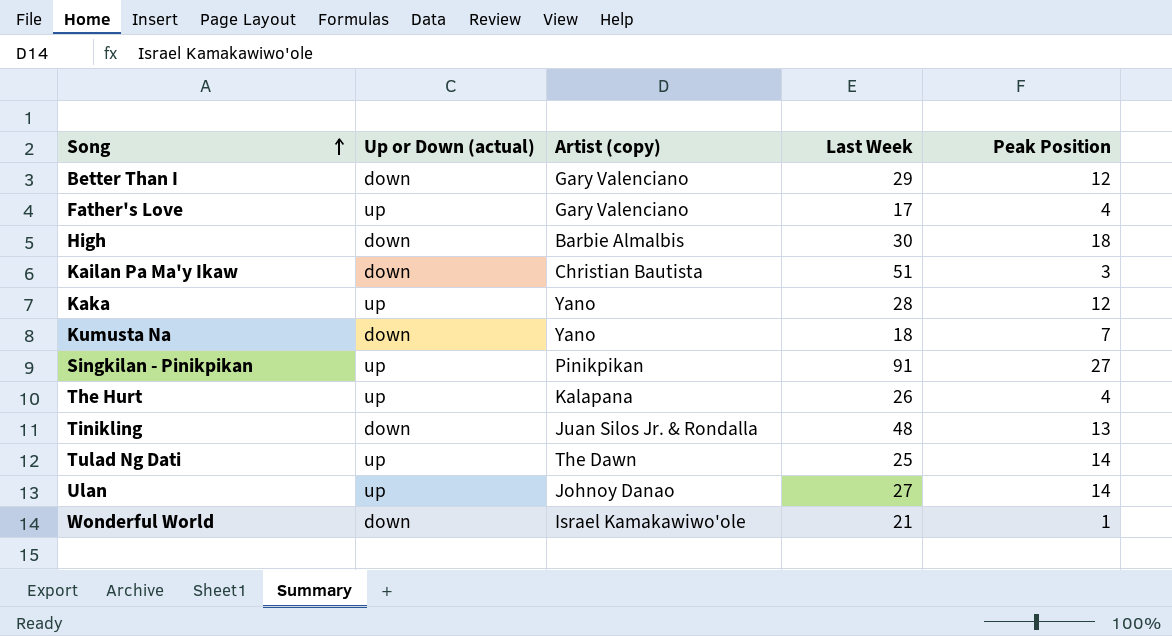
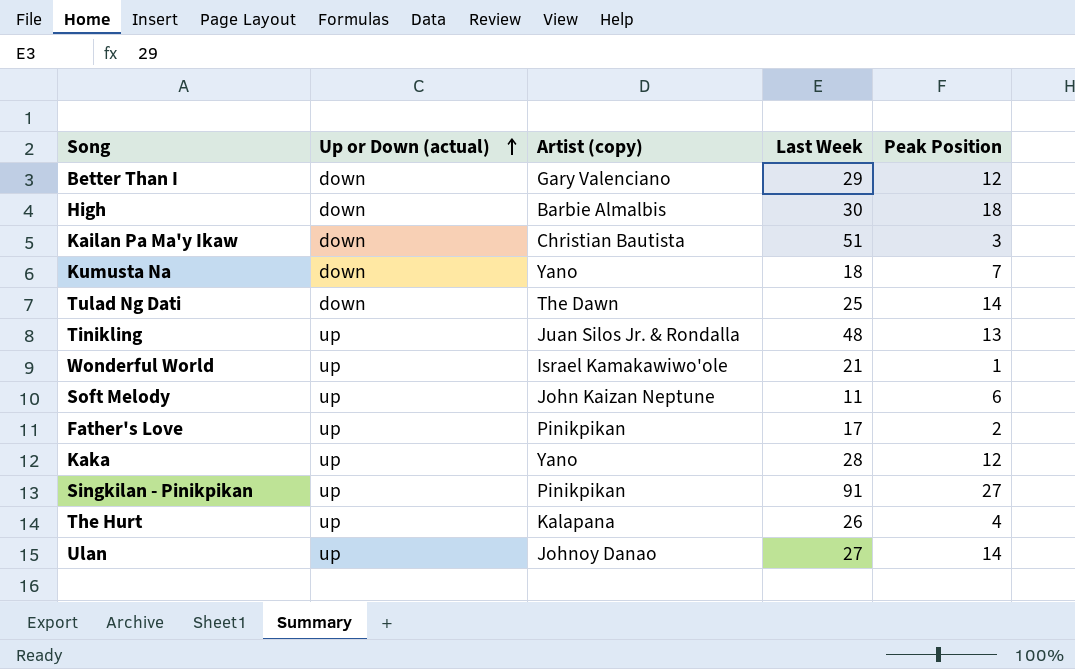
row order: Song ascending -> Up or Down (actual) ascending
Tulad Ng Dati | Up or Down (actual): up -> down
Tinikling | Up or Down (actual): down -> up
Wonderful World | Up or Down (actual): down -> up
row Soft Melody: none -> up | John Kaizan Neptune | 11 | 6
Father's Love | Artist (copy): Gary Valenciano -> Pinikpikan
Father's Love | Peak Position: 4 -> 2

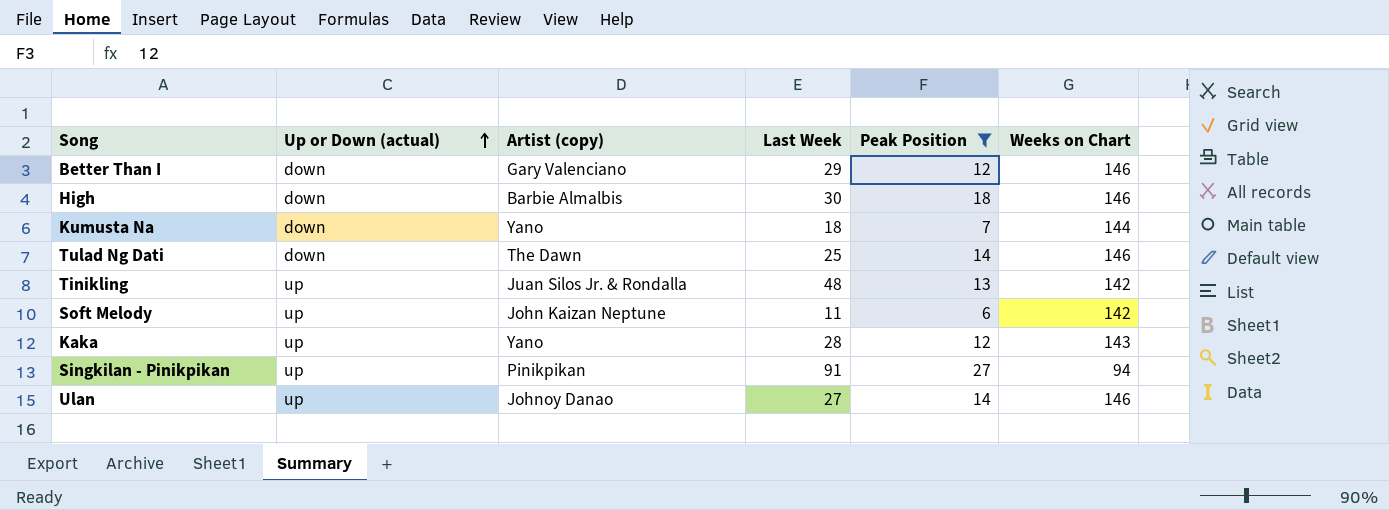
filter: none -> Peak Position >= 6
column Weeks on Chart | position: none -> 6

